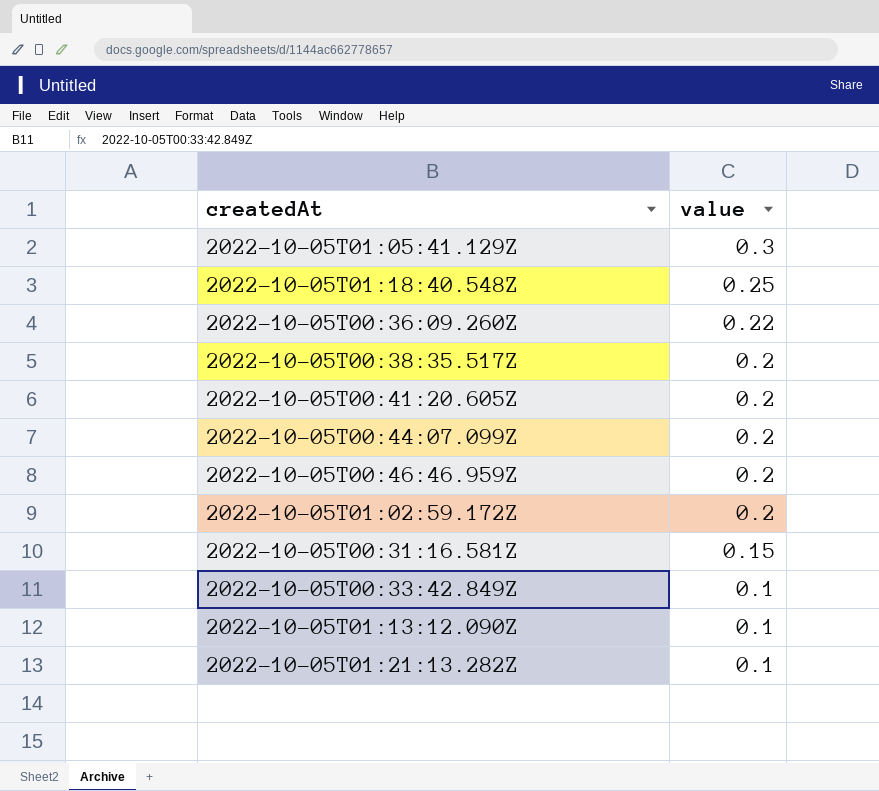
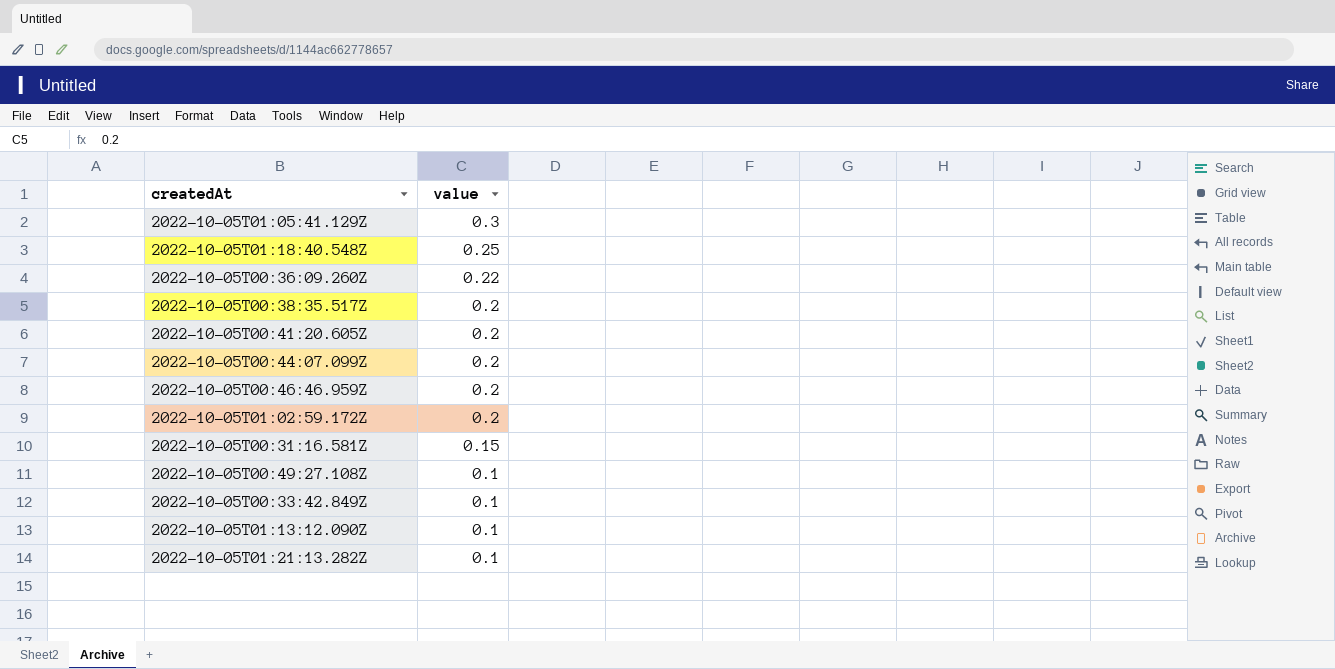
row 2022-10-05T00:49:27.108Z: none -> 0.1

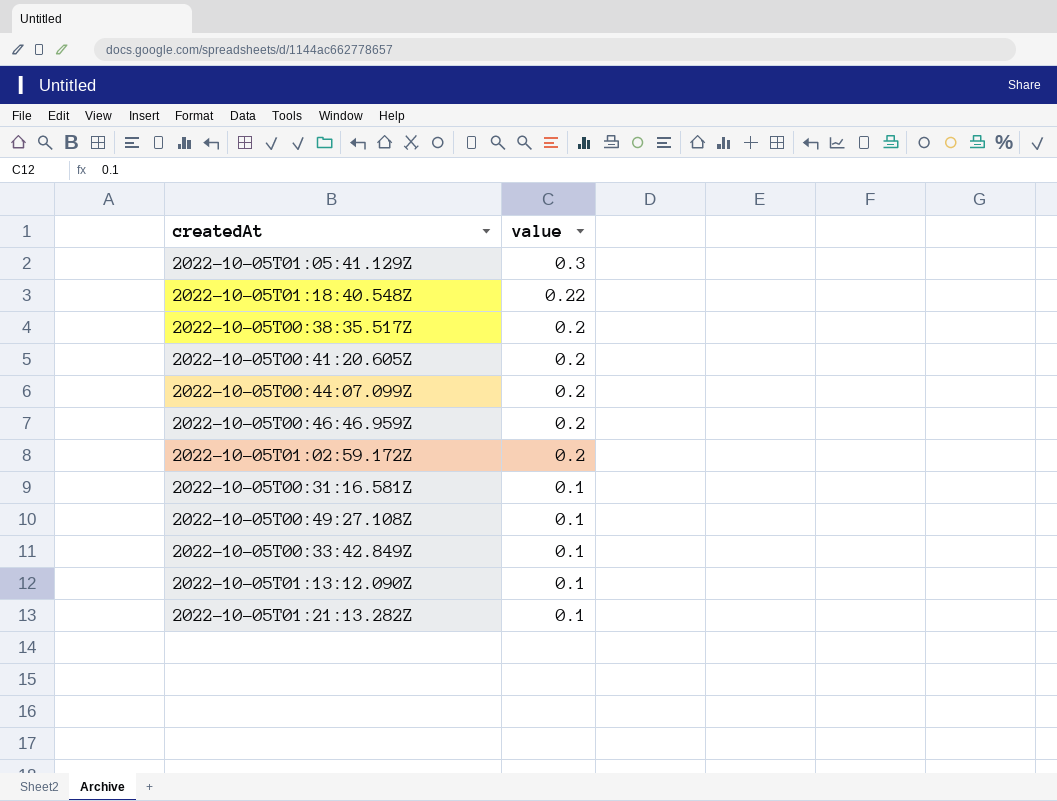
row 2022-10-05T00:36:09.260Z: 0.22 -> none
2022-10-05T01:18:40.548Z | value: 0.25 -> 0.22
2022-10-05T00:31:16.581Z | value: 0.15 -> 0.1

